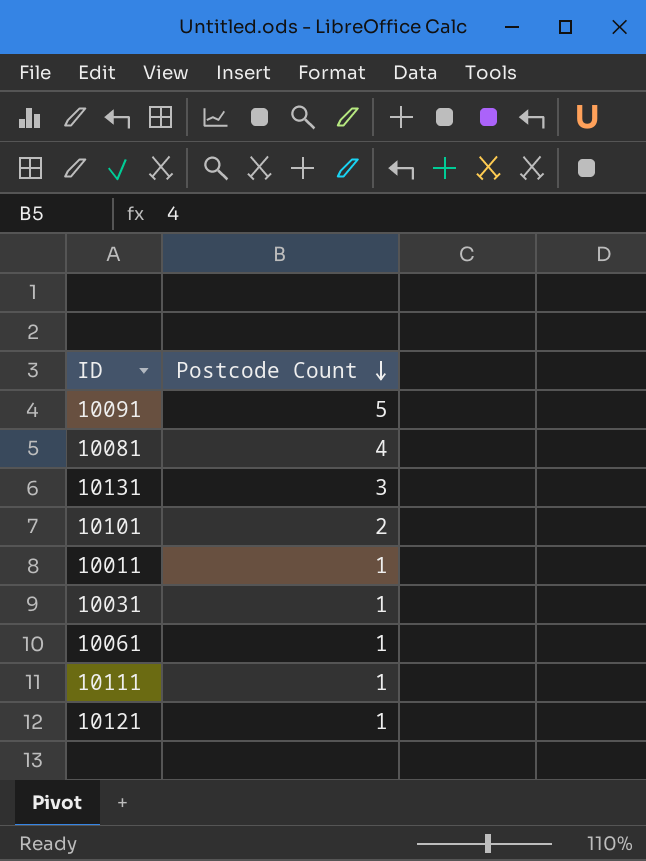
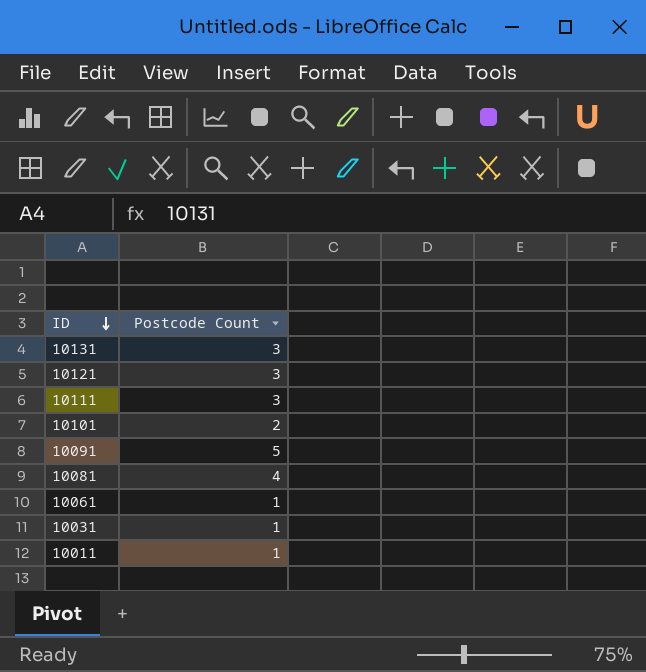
row order: Postcode Count descending -> ID descending
10121 | Postcode Count: 1 -> 3
10111 | Postcode Count: 1 -> 3

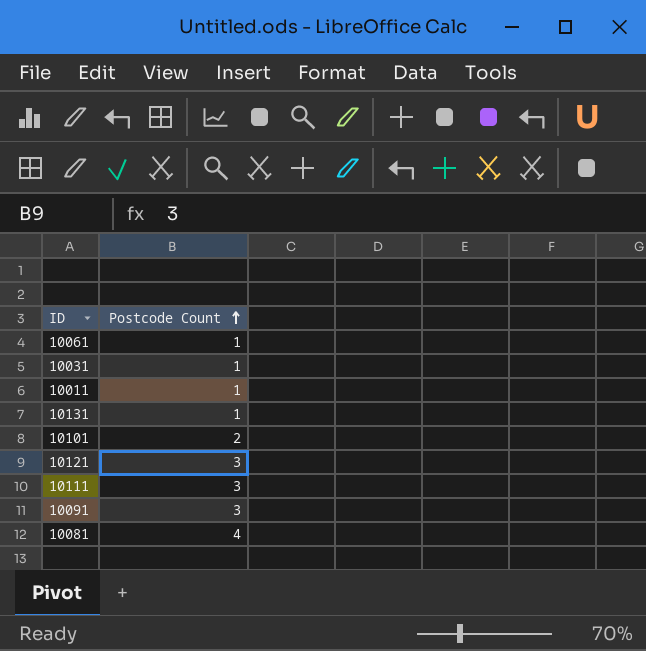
row order: ID descending -> Postcode Count ascending
10131 | Postcode Count: 3 -> 1
10091 | Postcode Count: 5 -> 3

